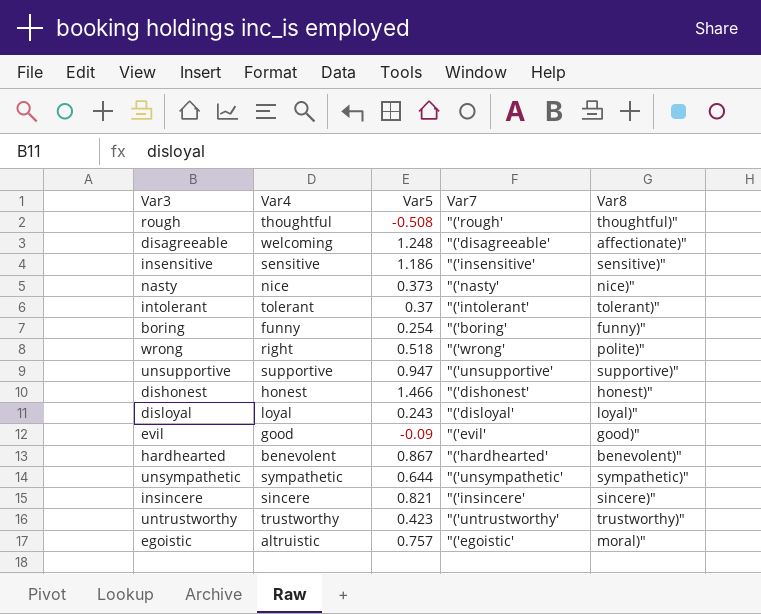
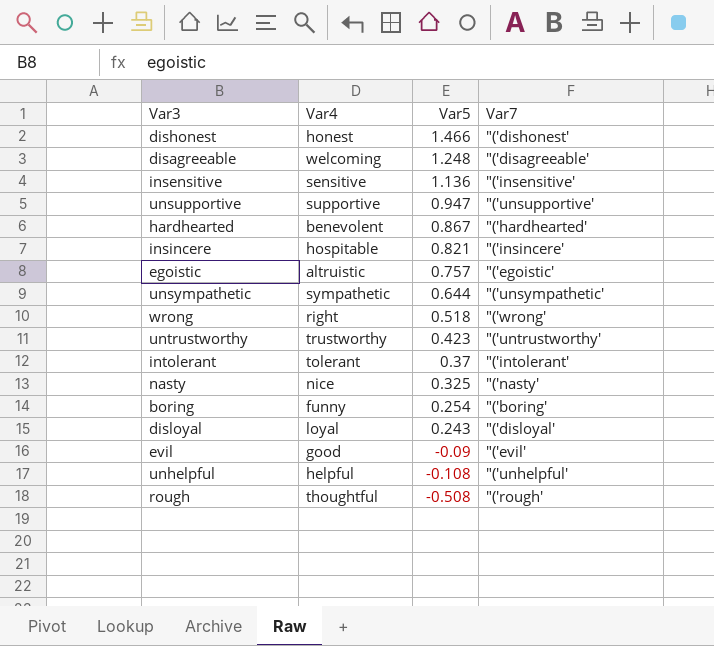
row order: none -> Var5 descending
column Var8 | position: 5 -> none
insensitive | Var5: 1.186 -> 1.136
insincere | Var4: sincere -> hospitable
nasty | Var5: 0.373 -> 0.325
row unhelpful: none -> helpful | -0.108 | "('unhelpful'

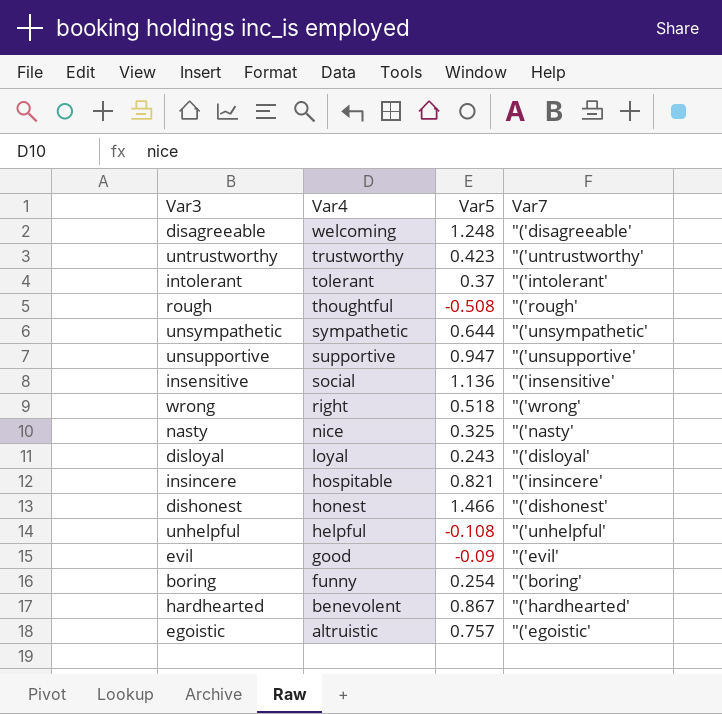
row order: Var5 descending -> Var4 descending
insensitive | Var4: sensitive -> social

